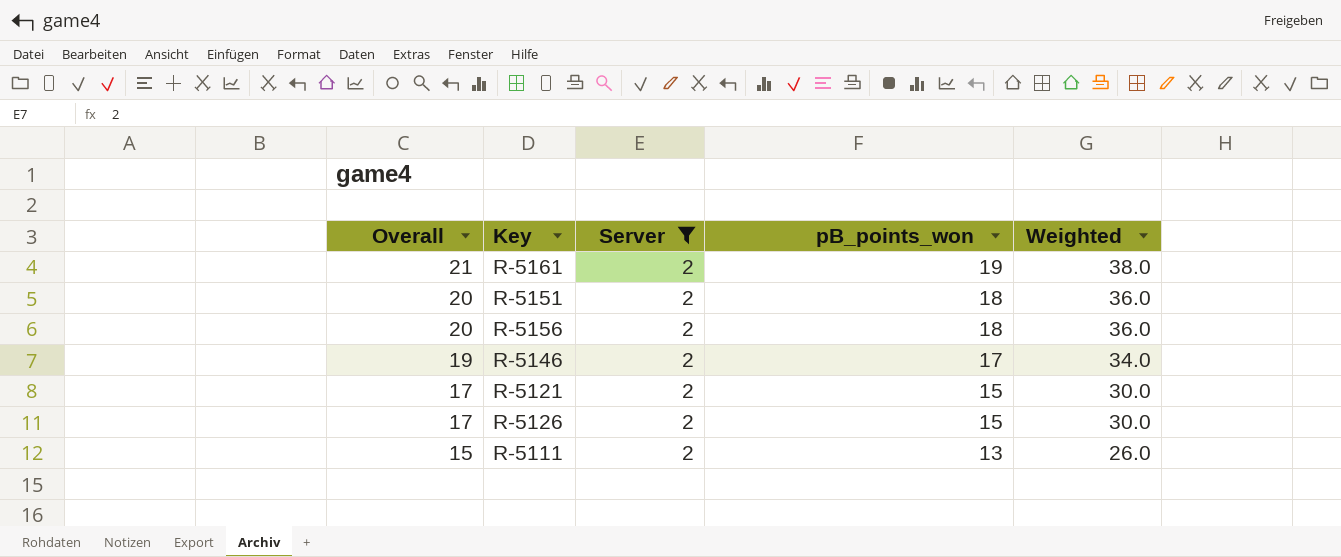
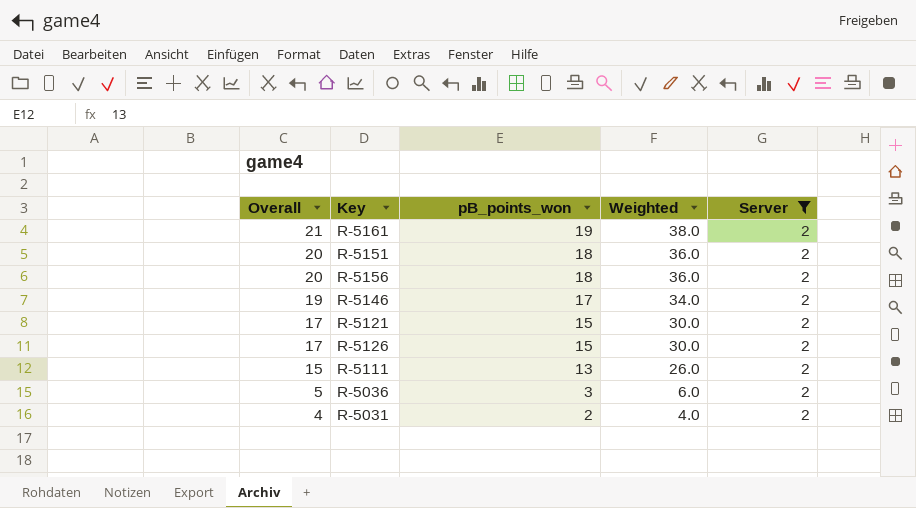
column Server | position: 3 -> 5
row R-5036: none -> 5 | 3 | 6.0 | 2
row R-5031: none -> 4 | 2 | 4.0 | 2

